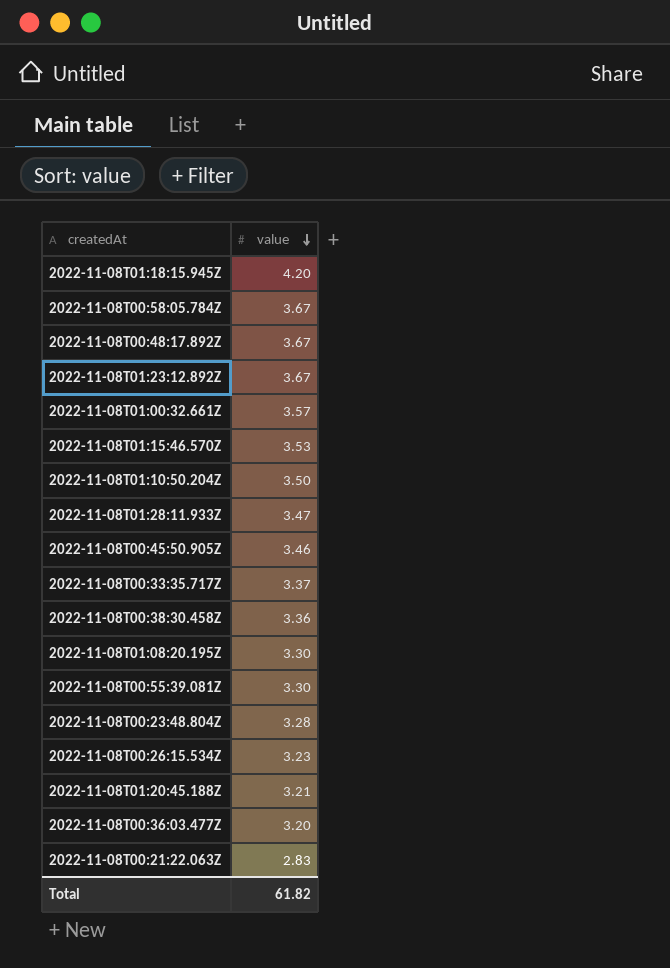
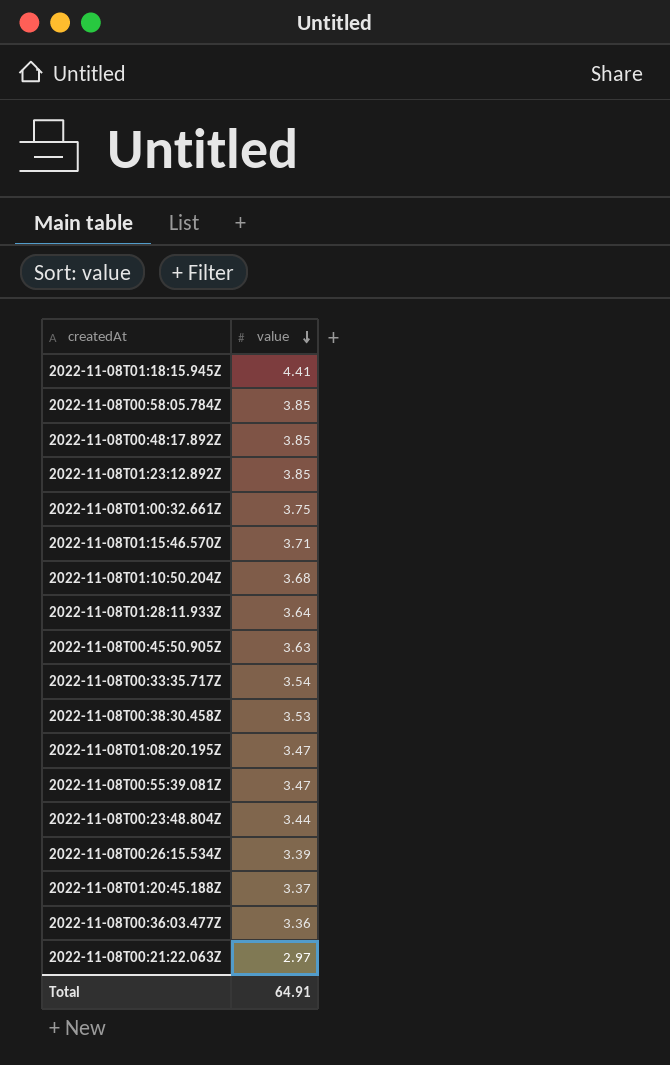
2022-11-08T01:18:15.945Z | value: 4.20 -> 4.41
2022-11-08T00:58:05.784Z | value: 3.67 -> 3.85
2022-11-08T00:48:17.892Z | value: 3.67 -> 3.85
2022-11-08T01:23:12.892Z | value: 3.67 -> 3.85
2022-11-08T01:00:32.661Z | value: 3.57 -> 3.75
2022-11-08T01:15:46.570Z | value: 3.53 -> 3.71
2022-11-08T01:10:50.204Z | value: 3.50 -> 3.68
2022-11-08T01:28:11.933Z | value: 3.47 -> 3.64
2022-11-08T00:45:50.905Z | value: 3.46 -> 3.63
2022-11-08T00:33:35.717Z | value: 3.37 -> 3.54
2022-11-08T00:38:30.458Z | value: 3.36 -> 3.53
2022-11-08T01:08:20.195Z | value: 3.30 -> 3.47
2022-11-08T00:55:39.081Z | value: 3.30 -> 3.47
2022-11-08T00:23:48.804Z | value: 3.28 -> 3.44
2022-11-08T00:26:15.534Z | value: 3.23 -> 3.39
2022-11-08T01:20:45.188Z | value: 3.21 -> 3.37
2022-11-08T00:36:03.477Z | value: 3.20 -> 3.36
2022-11-08T00:21:22.063Z | value: 2.83 -> 2.97
Total | value: 61.82 -> 64.91

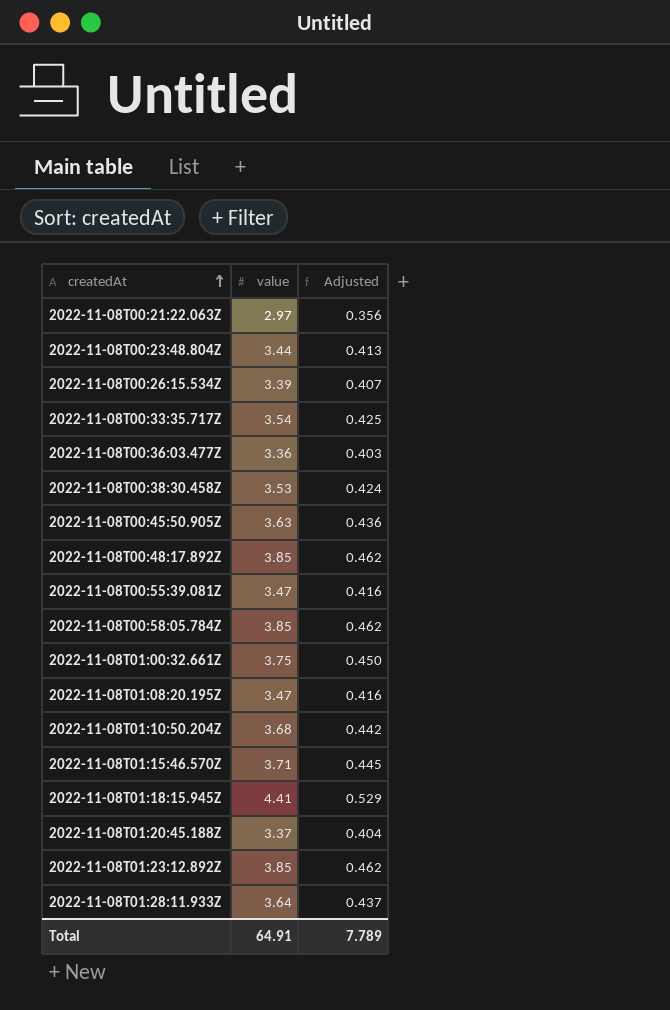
row order: value descending -> createdAt ascending
column Adjusted | formula: none -> [value] * 0.12

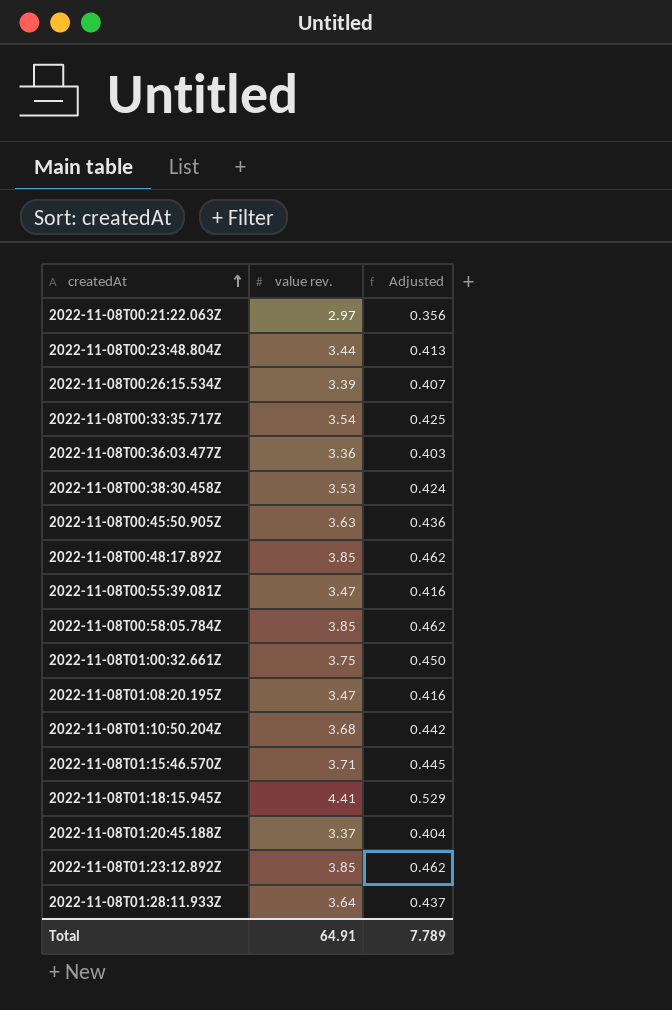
column name: value -> value rev.

